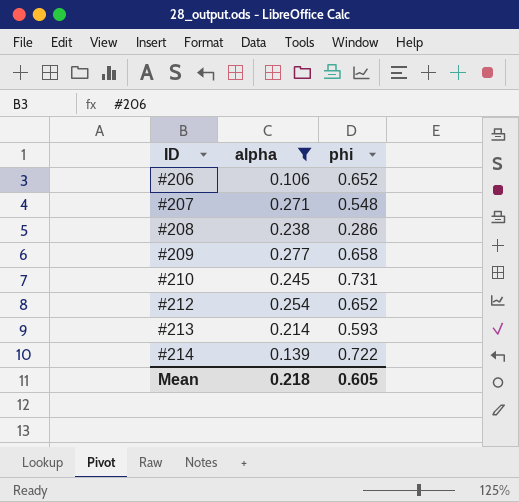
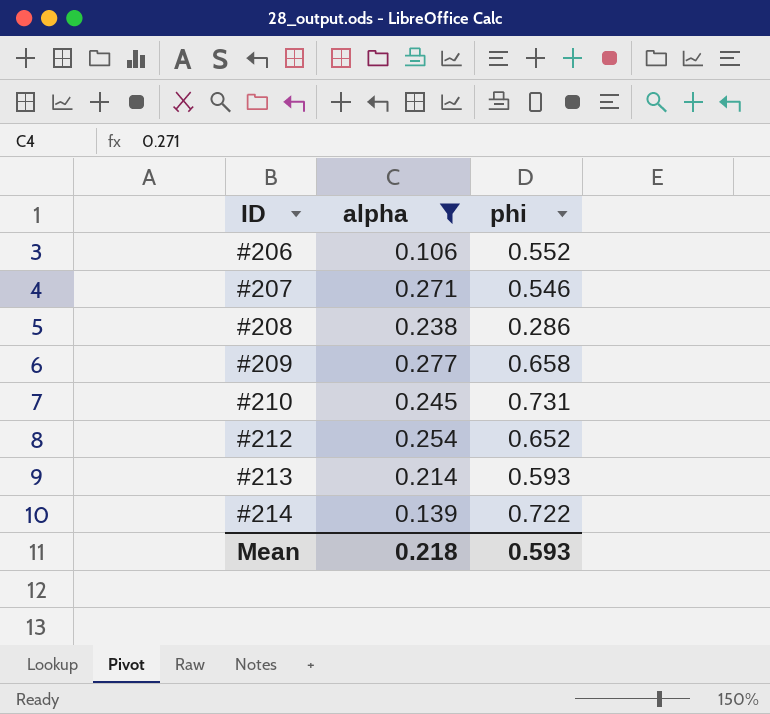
#206 | phi: 0.652 -> 0.552
#207 | phi: 0.548 -> 0.546
Mean | phi: 0.605 -> 0.593

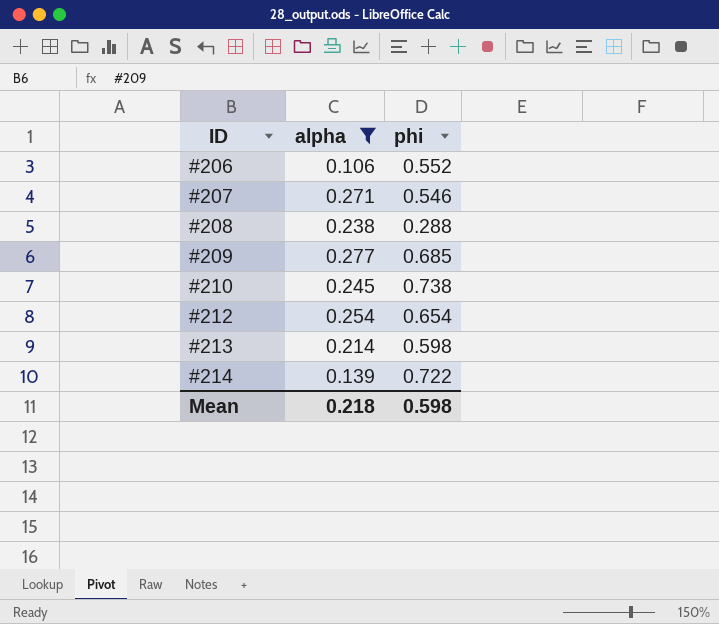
#208 | phi: 0.286 -> 0.288
#209 | phi: 0.658 -> 0.685
#210 | phi: 0.731 -> 0.738
#212 | phi: 0.652 -> 0.654
#213 | phi: 0.593 -> 0.598
Mean | phi: 0.593 -> 0.598

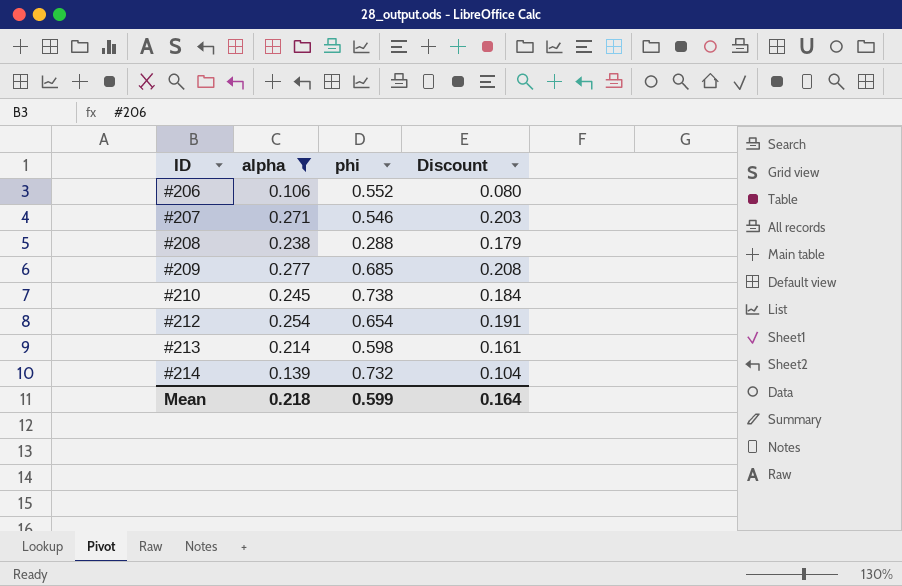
column Discount | formula: none -> [alpha] * 0.75
#214 | phi: 0.722 -> 0.732
Mean | phi: 0.598 -> 0.599

